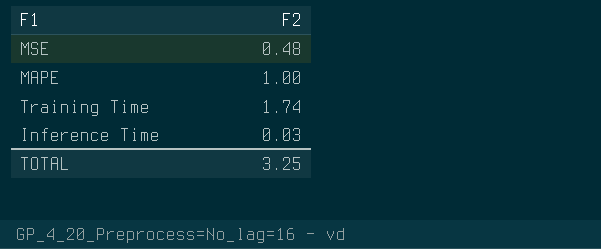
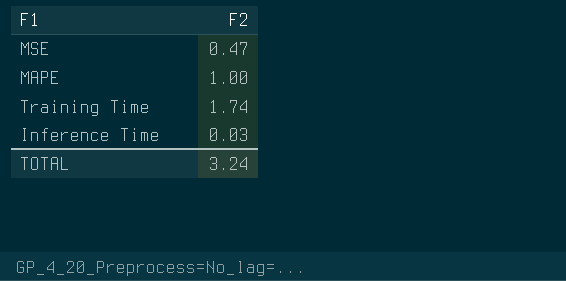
MSE | F2: 0.48 -> 0.47
TOTAL | F2: 3.25 -> 3.24

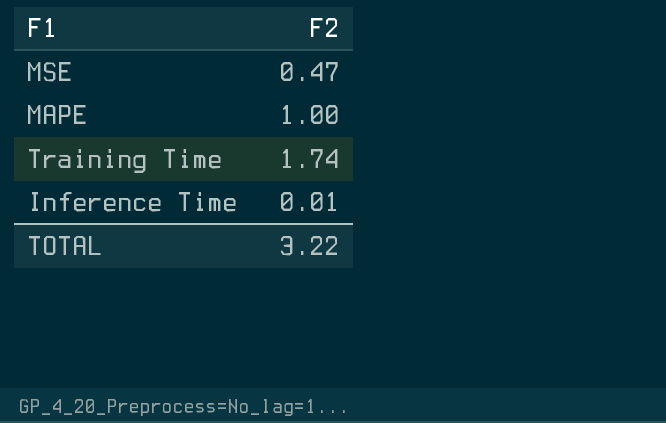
Inference Time | F2: 0.03 -> 0.01
TOTAL | F2: 3.24 -> 3.22

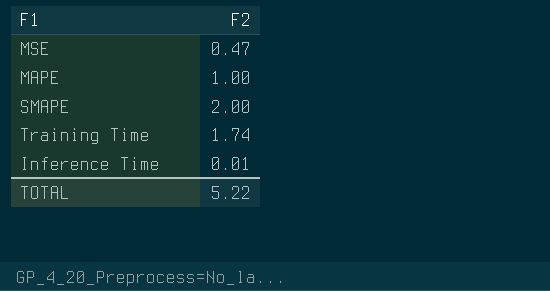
row SMAPE: none -> 2.00
TOTAL | F2: 3.22 -> 5.22

